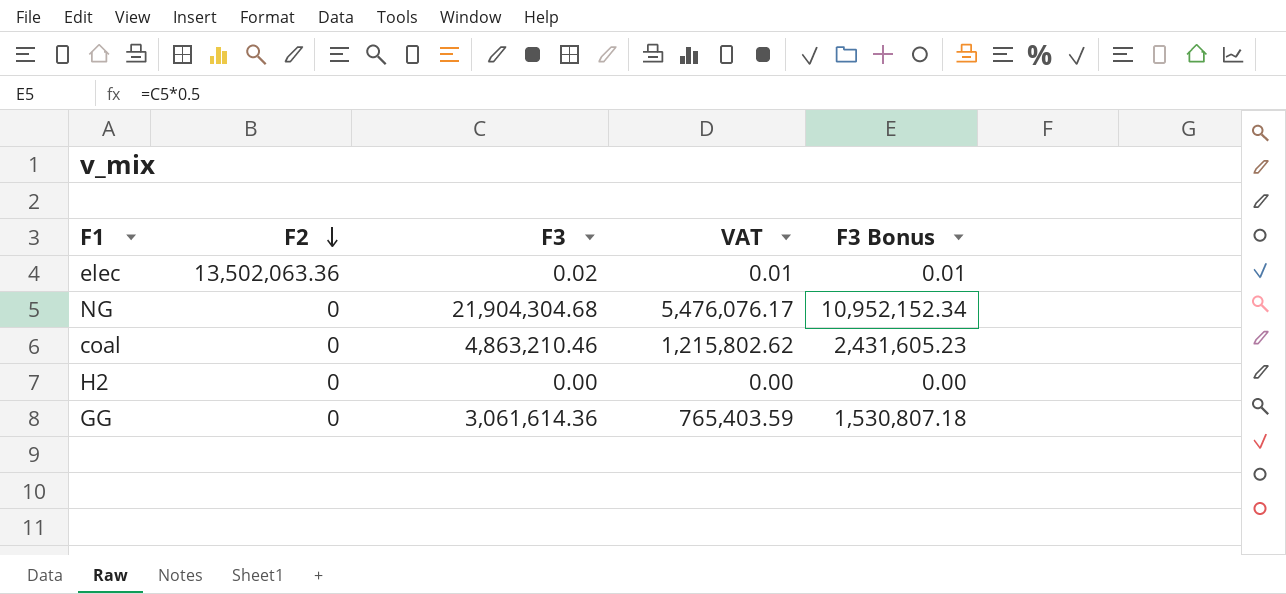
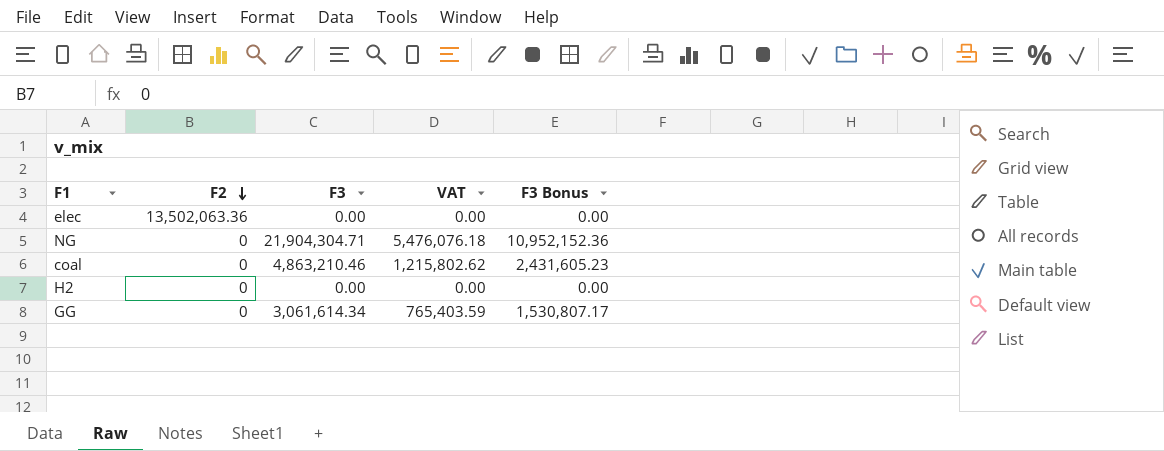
elec | F3: 0.02 -> 0.00
elec | VAT: 0.01 -> 0.00
elec | F3 Bonus: 0.01 -> 0.00
NG | F3: 21,904,304.68 -> 21,904,304.71
NG | VAT: 5,476,076.17 -> 5,476,076.18
NG | F3 Bonus: 10,952,152.34 -> 10,952,152.36
GG | F3: 3,061,614.36 -> 3,061,614.34
GG | F3 Bonus: 1,530,807.18 -> 1,530,807.17

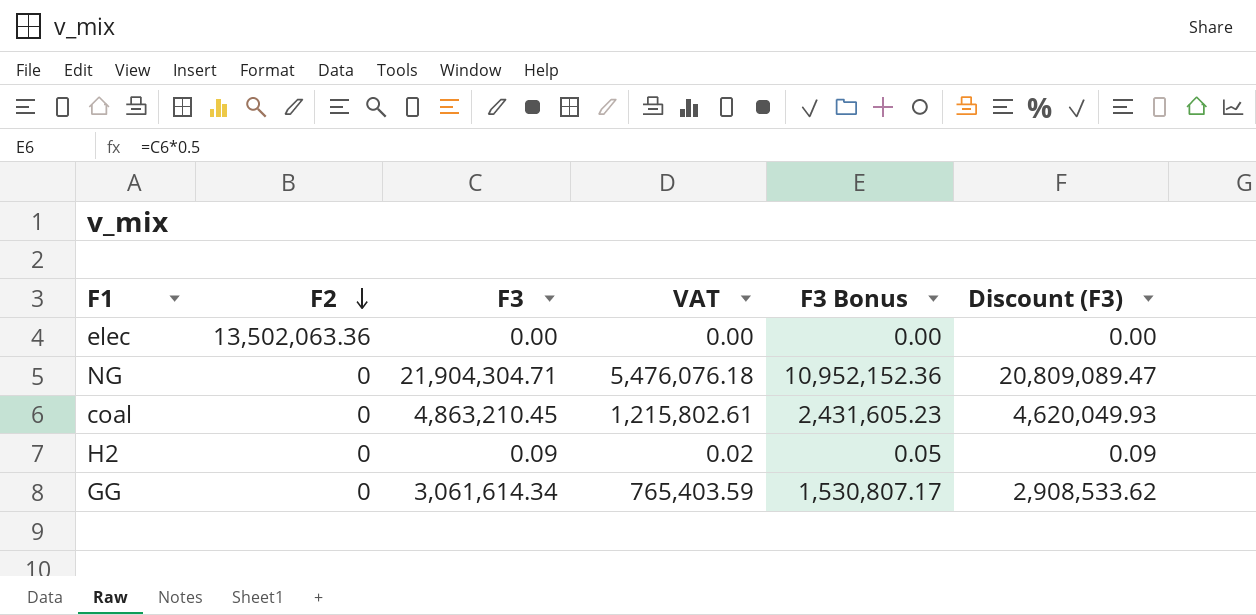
column Discount (F3) | formula: none -> [F3] * 0.95
coal | F3: 4,863,210.46 -> 4,863,210.45
coal | VAT: 1,215,802.62 -> 1,215,802.61
H2 | F3: 0.00 -> 0.09
H2 | VAT: 0.00 -> 0.02
H2 | F3 Bonus: 0.00 -> 0.05

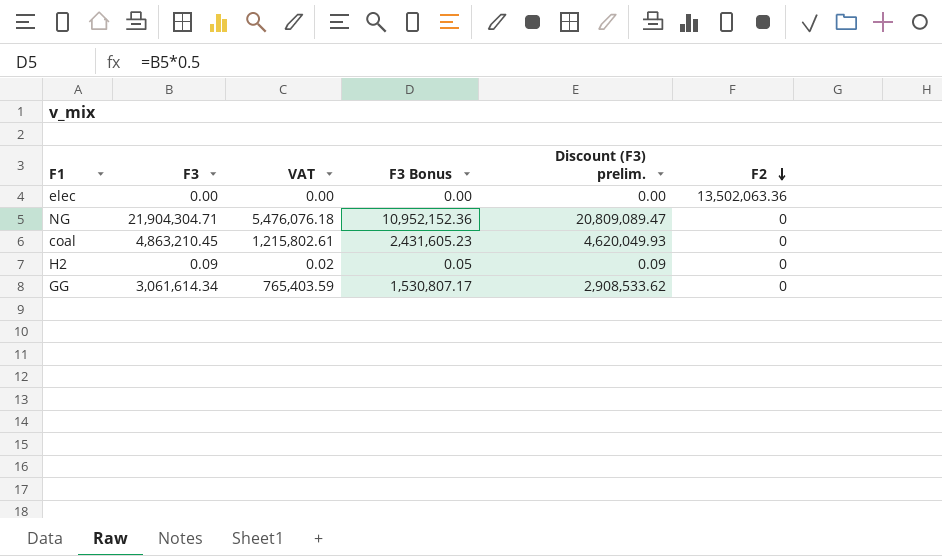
column name: Discount (F3) -> Discount (F3) prelim.
column F2 | position: 2 -> 6

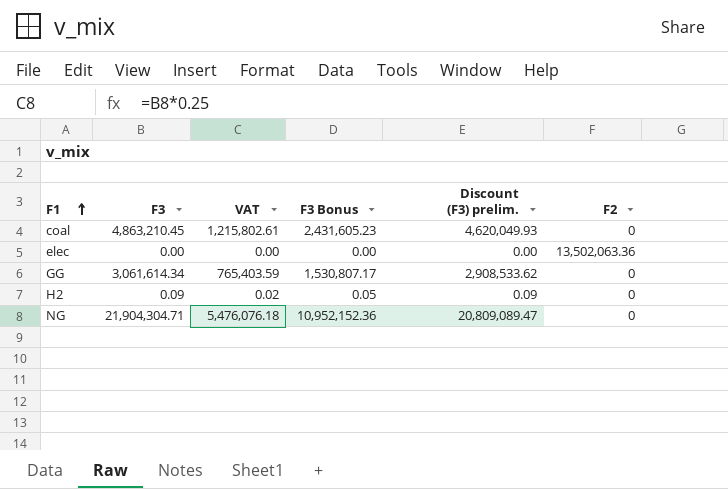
row order: F2 descending -> F1 ascending

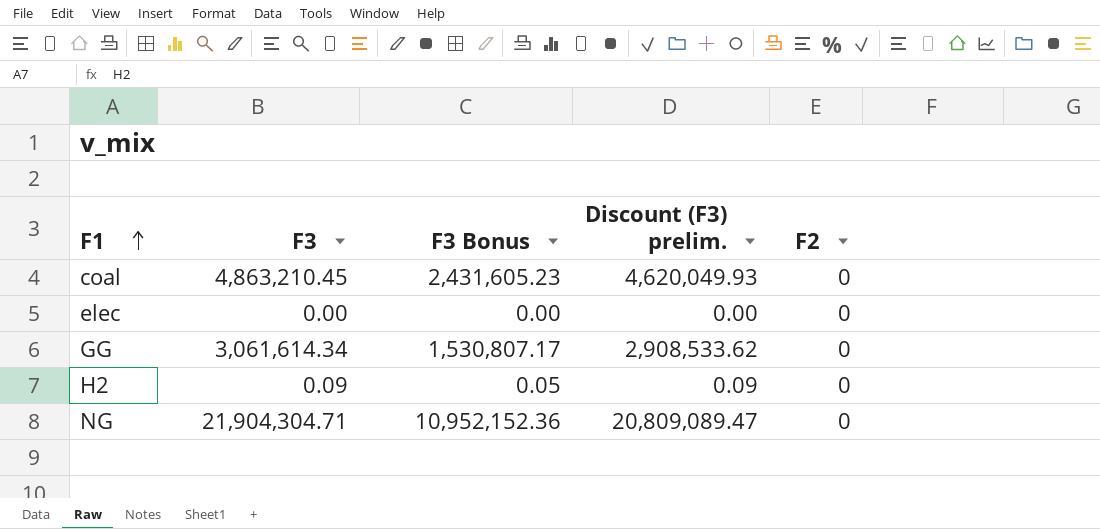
column VAT | formula: [F3] * 0.25 -> none
elec | F2: 13,502,063.36 -> 0

